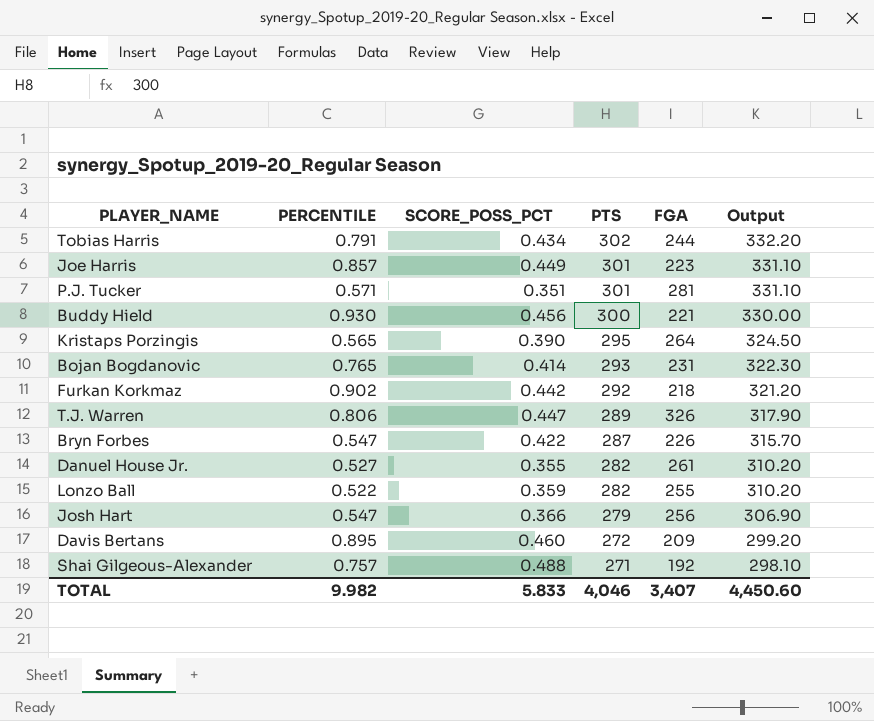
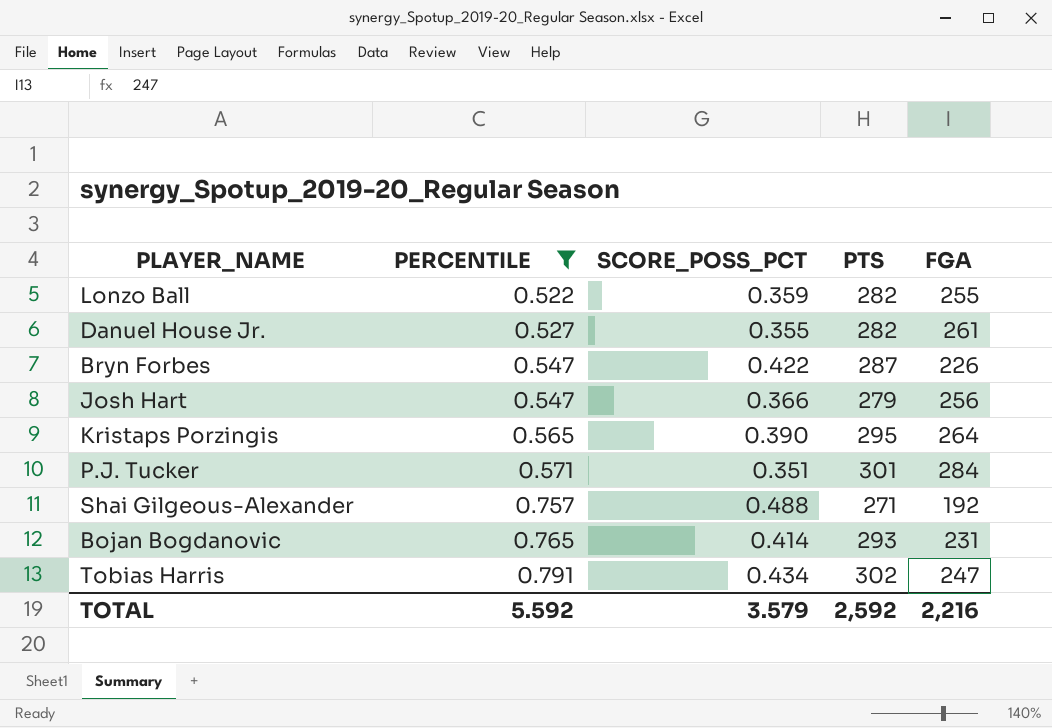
filter: none -> PERCENTILE <= 0.791
row order: PTS descending -> PERCENTILE ascending
column Output | formula: [PTS] * 1.1 -> none
P.J. Tucker | FGA: 281 -> 284
Tobias Harris | FGA: 244 -> 247
TOTAL | PERCENTILE: 9.982 -> 5.592
TOTAL | SCORE_POSS_PCT: 5.833 -> 3.579
TOTAL | PTS: 4,046 -> 2,592
TOTAL | FGA: 3,407 -> 2,216

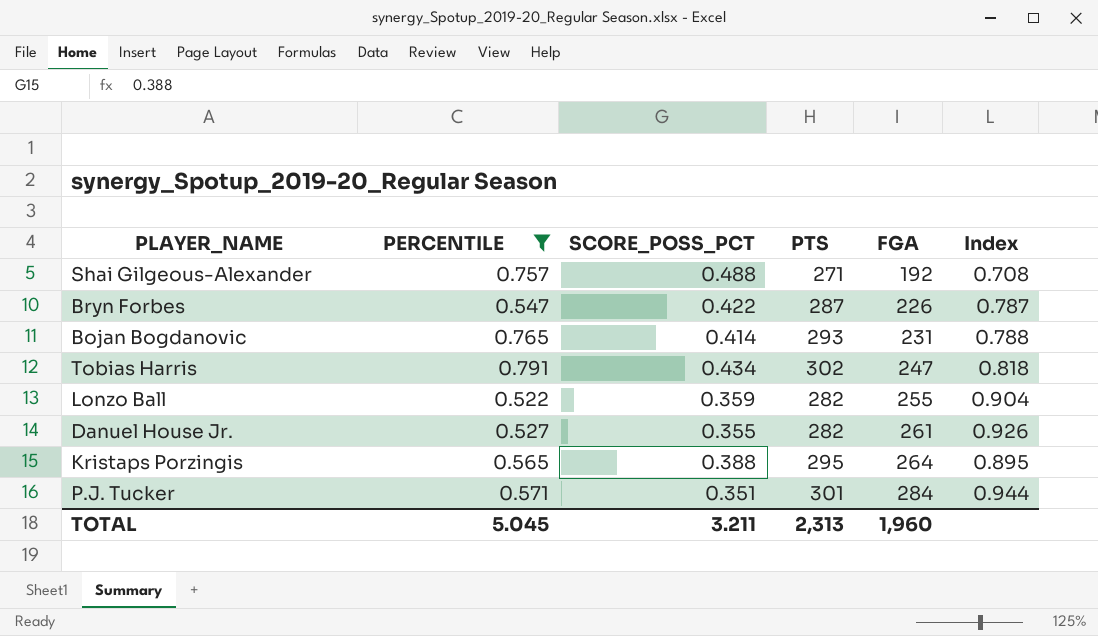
row order: PERCENTILE ascending -> FGA ascending
column Index | formula: none -> [FGA] / [PTS]
row Josh Hart: 0.547 | 0.366 | 279 | 256 -> none
Kristaps Porzingis | SCORE_POSS_PCT: 0.390 -> 0.388
TOTAL | PERCENTILE: 5.592 -> 5.045
TOTAL | SCORE_POSS_PCT: 3.579 -> 3.211
TOTAL | PTS: 2,592 -> 2,313
TOTAL | FGA: 2,216 -> 1,960

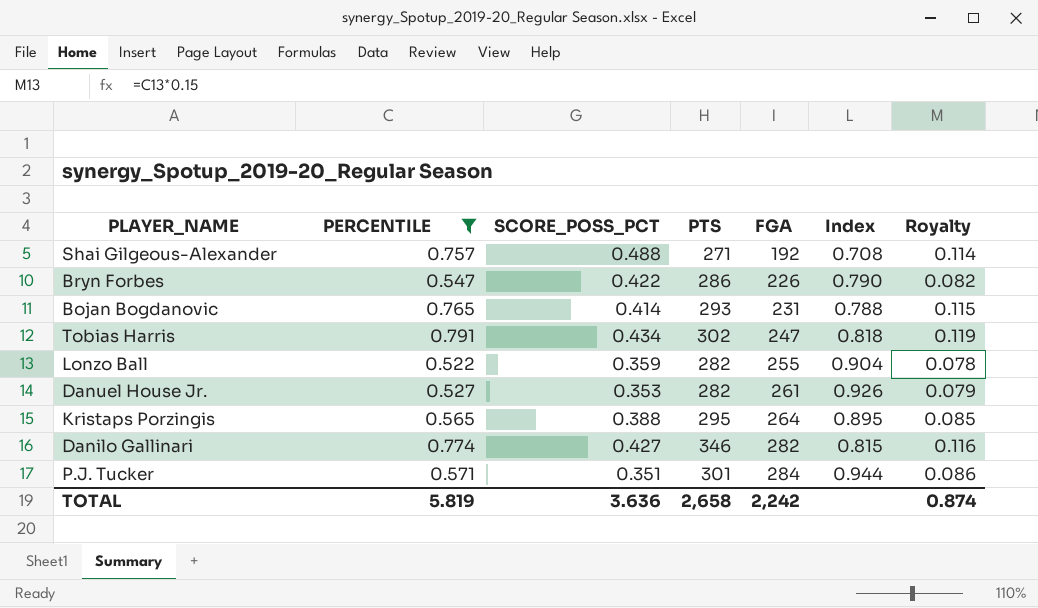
column Royalty | formula: none -> [PERCENTILE] * 0.15
Bryn Forbes | PTS: 287 -> 286
Bryn Forbes | Index: 0.787 -> 0.790
Danuel House Jr. | SCORE_POSS_PCT: 0.355 -> 0.353
row Danilo Gallinari: none -> 0.774 | 0.427 | 346 | 282 | 0.815 | 0.116
TOTAL | PERCENTILE: 5.045 -> 5.819
TOTAL | SCORE_POSS_PCT: 3.211 -> 3.636
TOTAL | PTS: 2,313 -> 2,658
TOTAL | FGA: 1,960 -> 2,242

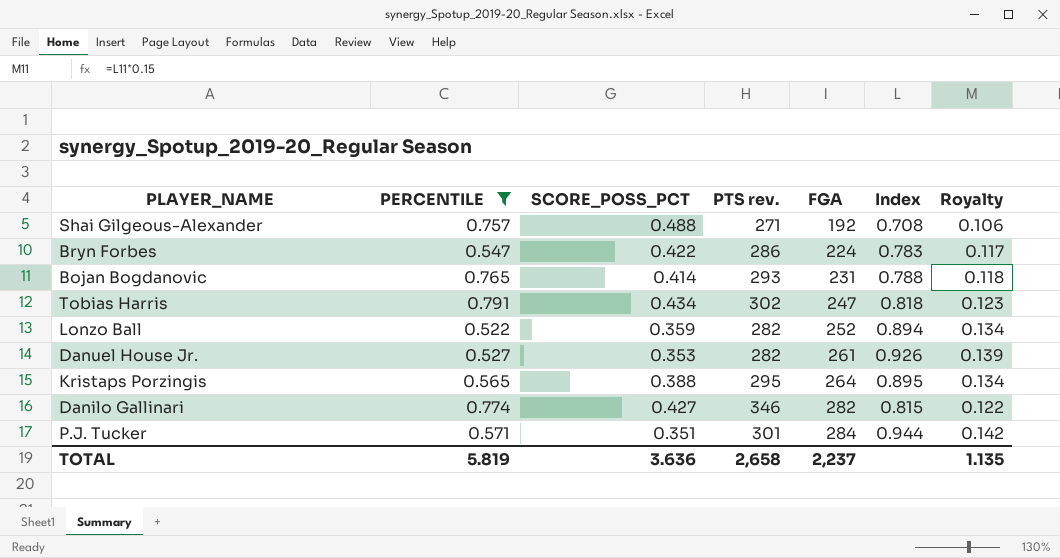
column name: PTS -> PTS rev.
column Royalty | formula: [PERCENTILE] * 0.15 -> [Index] * 0.15
Bryn Forbes | FGA: 226 -> 224
Bryn Forbes | Index: 0.790 -> 0.783
Lonzo Ball | FGA: 255 -> 252
Lonzo Ball | Index: 0.904 -> 0.894
TOTAL | FGA: 2,242 -> 2,237
TOTAL | Royalty: 0.874 -> 1.135

